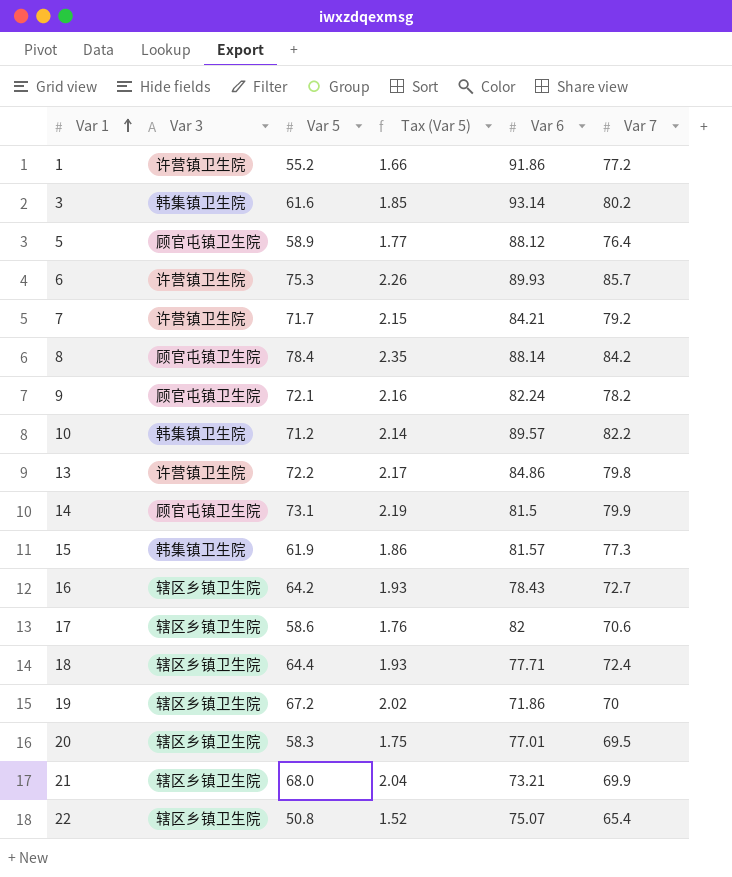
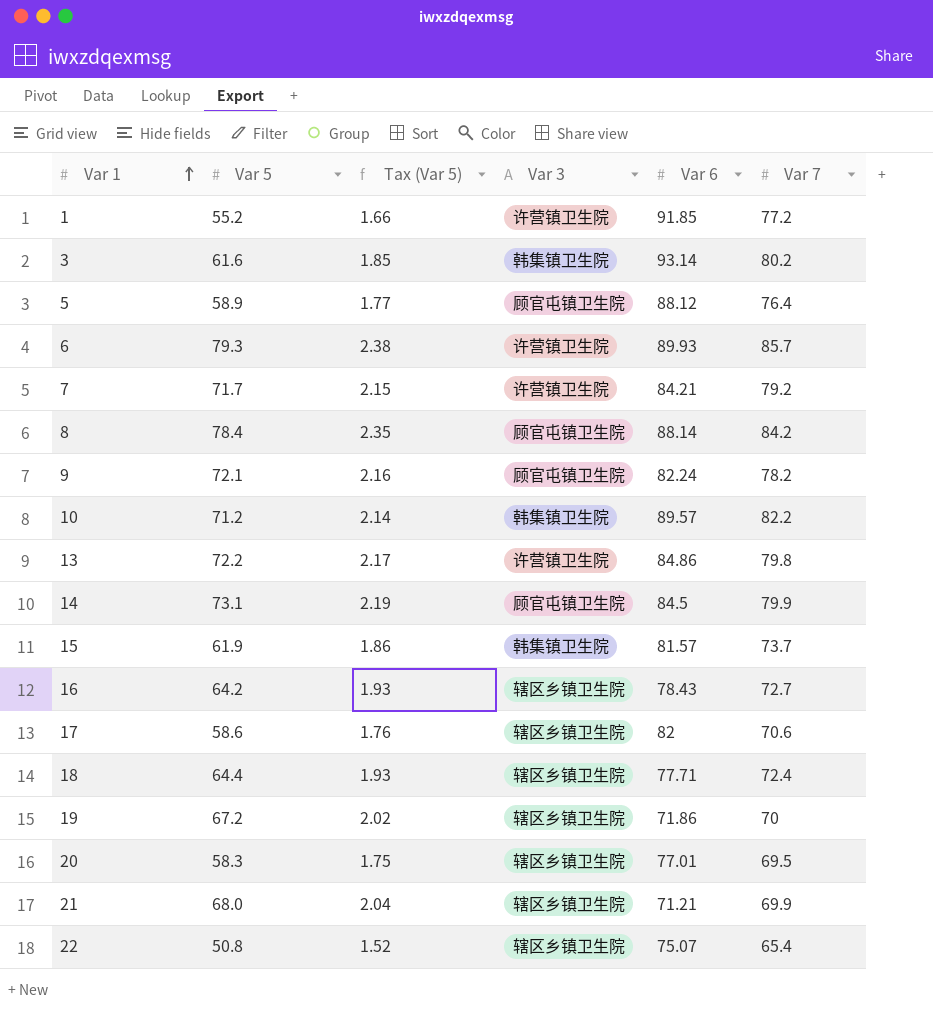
column Var 3 | position: 2 -> 4
1 | Var 6: 91.86 -> 91.85
6 | Var 5: 75.3 -> 79.3
6 | Tax (Var 5): 2.26 -> 2.38
14 | Var 6: 81.5 -> 84.5
15 | Var 7: 77.3 -> 73.7
21 | Var 6: 73.21 -> 71.21

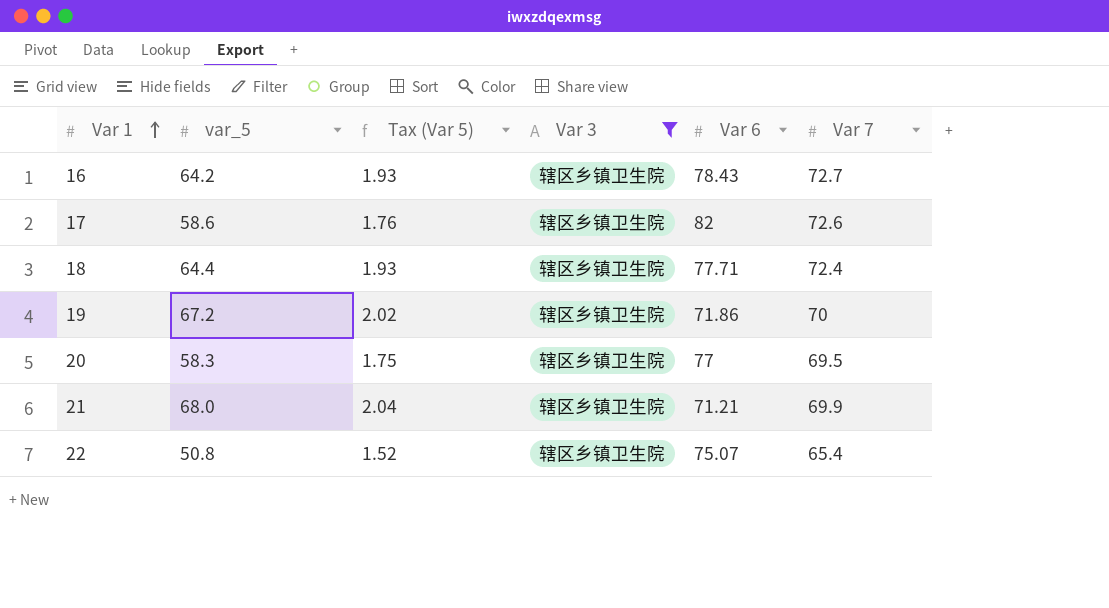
filter: none -> Var 3 = 辖区乡镇卫生院
column name: Var 5 -> var_5
17 | Var 7: 70.6 -> 72.6
20 | Var 6: 77.01 -> 77

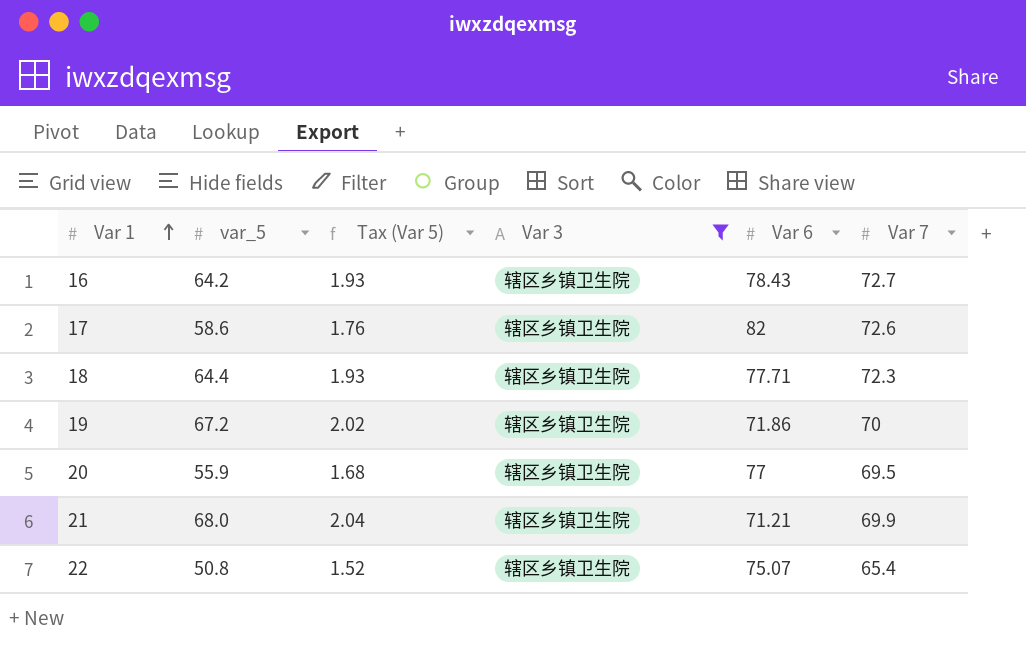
18 | Var 7: 72.4 -> 72.3
20 | var_5: 58.3 -> 55.9
20 | Tax (Var 5): 1.75 -> 1.68

